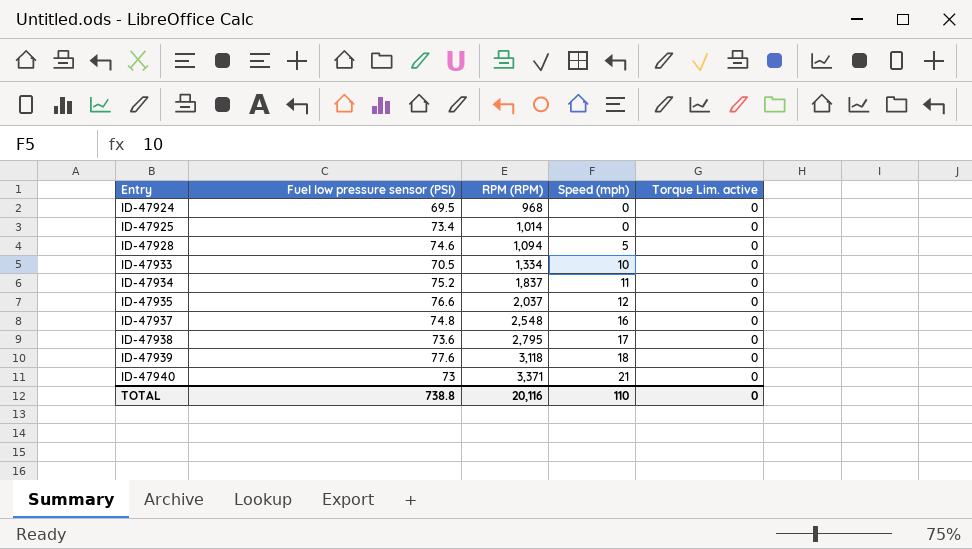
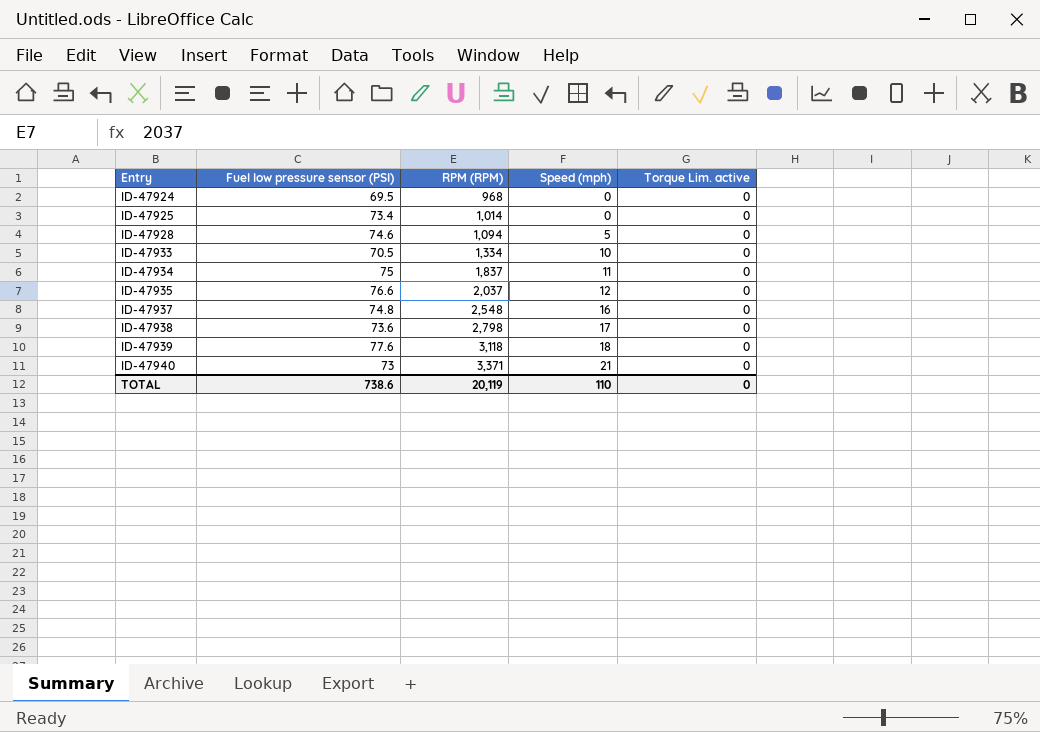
ID-47934 | Fuel low pressure sensor (PSI): 75.2 -> 75
ID-47938 | RPM (RPM): 2,795 -> 2,798
TOTAL | Fuel low pressure sensor (PSI): 738.8 -> 738.6
TOTAL | RPM (RPM): 20,116 -> 20,119

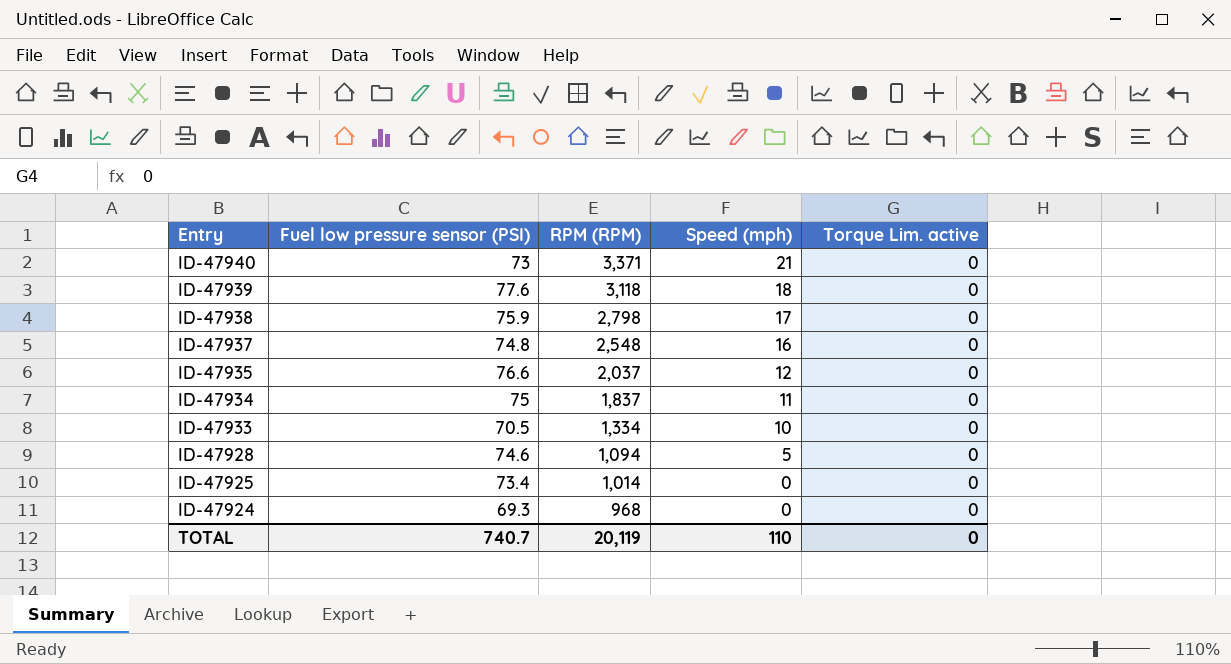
row order: Entry ascending -> Entry descending
ID-47938 | Fuel low pressure sensor (PSI): 73.6 -> 75.9
ID-47924 | Fuel low pressure sensor (PSI): 69.5 -> 69.3
TOTAL | Fuel low pressure sensor (PSI): 738.6 -> 740.7

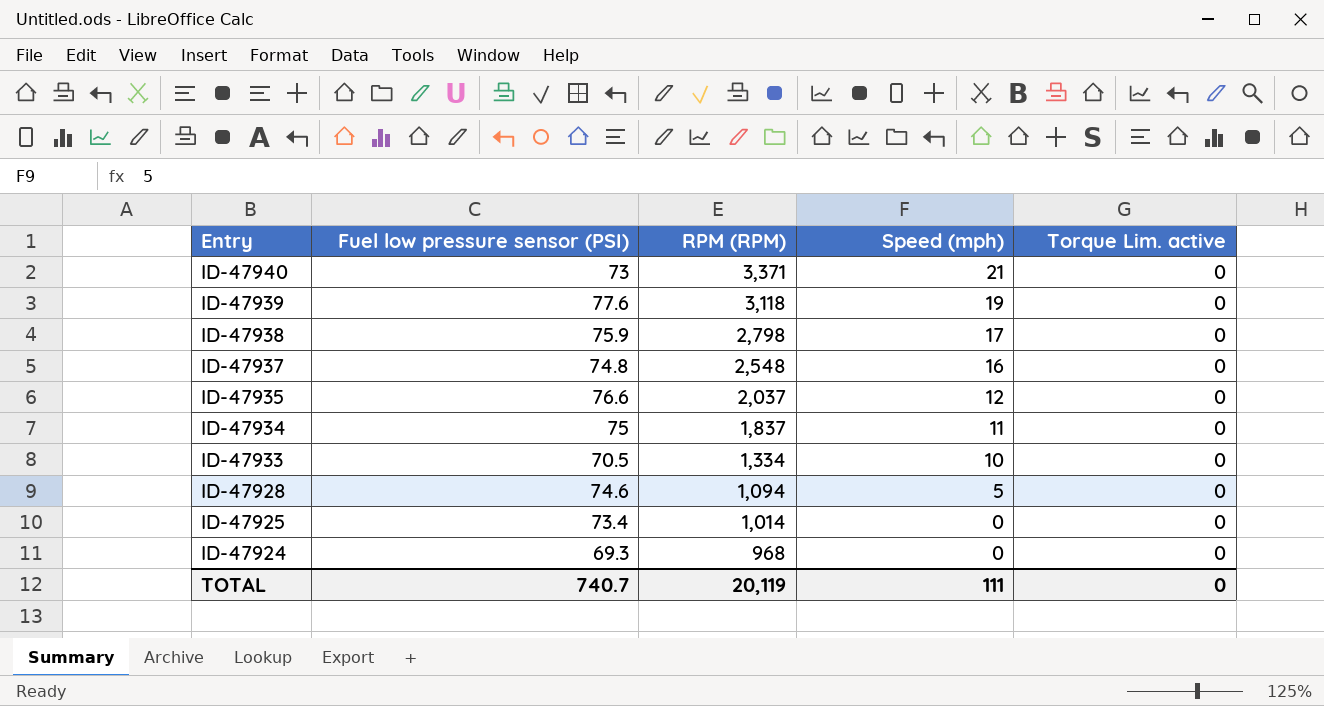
ID-47939 | Speed (mph): 18 -> 19
TOTAL | Speed (mph): 110 -> 111

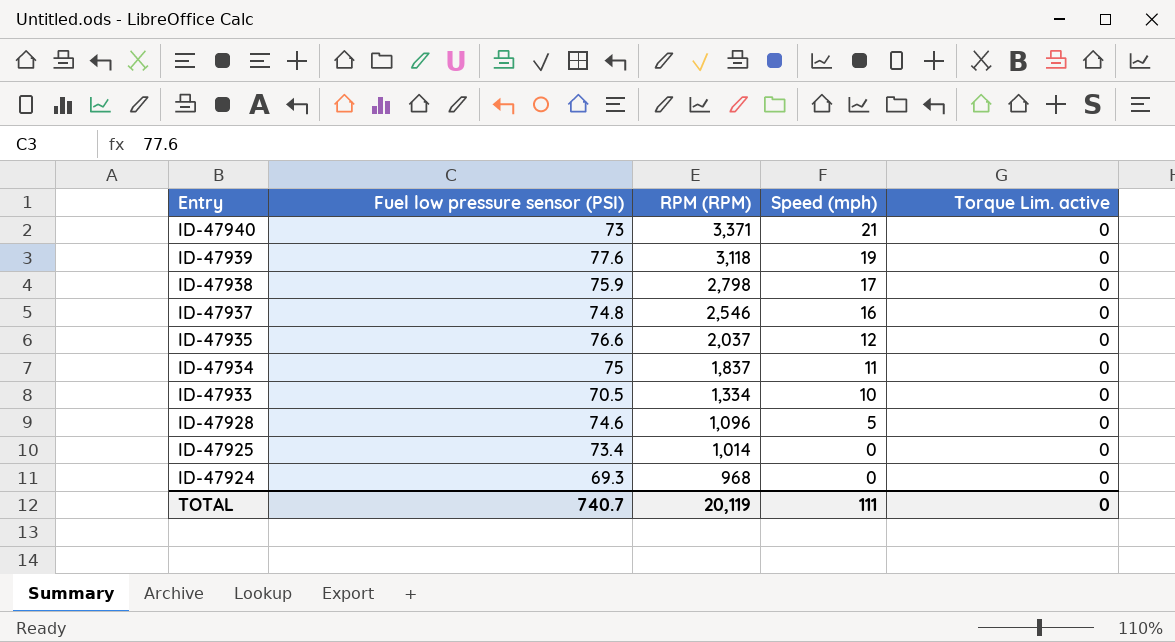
ID-47937 | RPM (RPM): 2,548 -> 2,546
ID-47928 | RPM (RPM): 1,094 -> 1,096

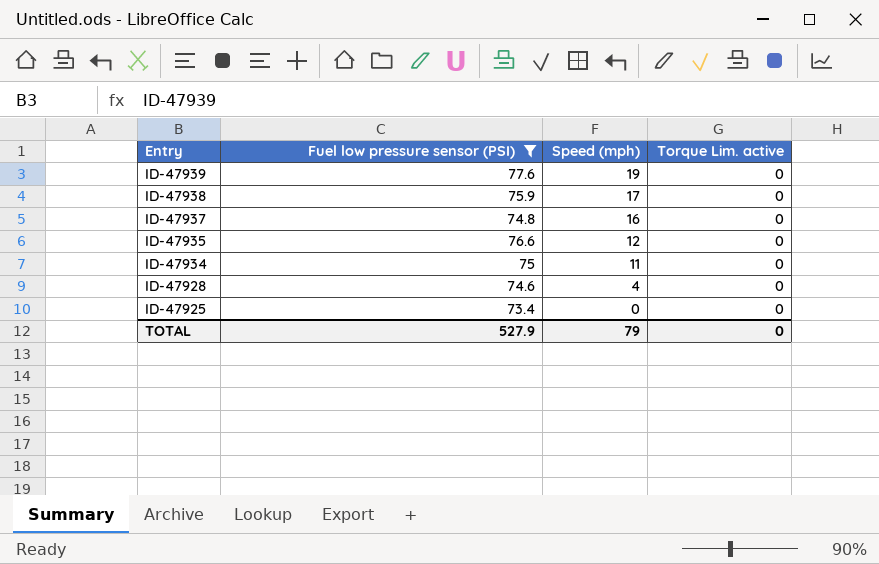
filter: none -> Fuel low pressure sensor (PSI) >= 73.4
column RPM (RPM) | position: 3 -> none
ID-47928 | Speed (mph): 5 -> 4
TOTAL | Fuel low pressure sensor (PSI): 740.7 -> 527.9
TOTAL | Speed (mph): 111 -> 79

